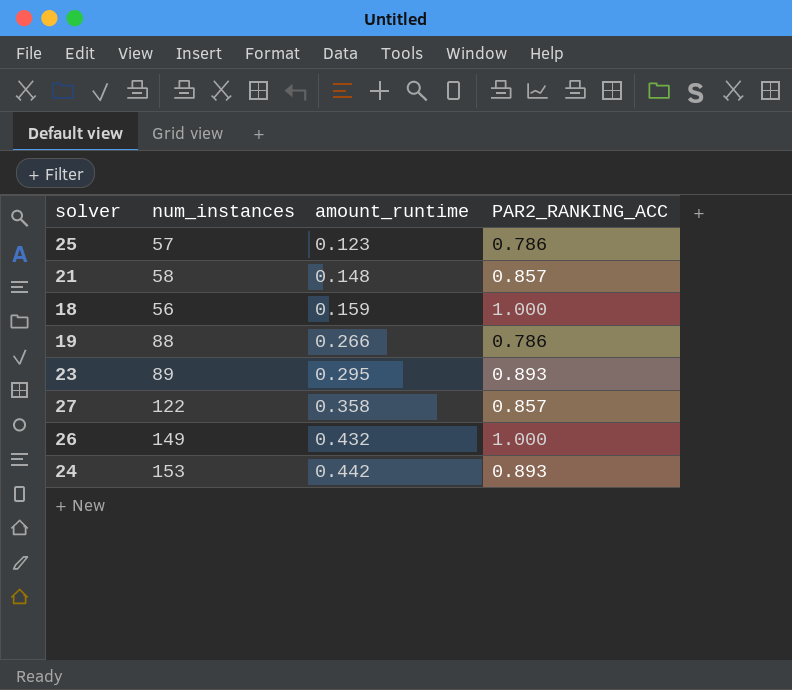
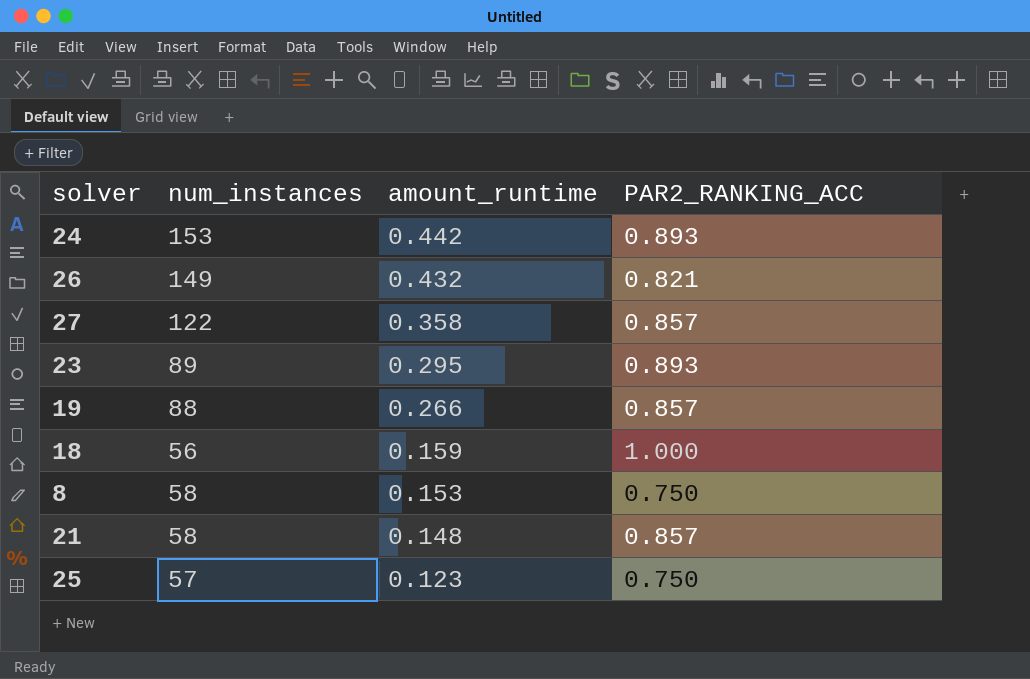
row order: amount_runtime ascending -> amount_runtime descending
26 | PAR2_RANKING_ACC: 1.000 -> 0.821
19 | PAR2_RANKING_ACC: 0.786 -> 0.857
row 8: none -> 58 | 0.153 | 0.750
25 | PAR2_RANKING_ACC: 0.786 -> 0.750

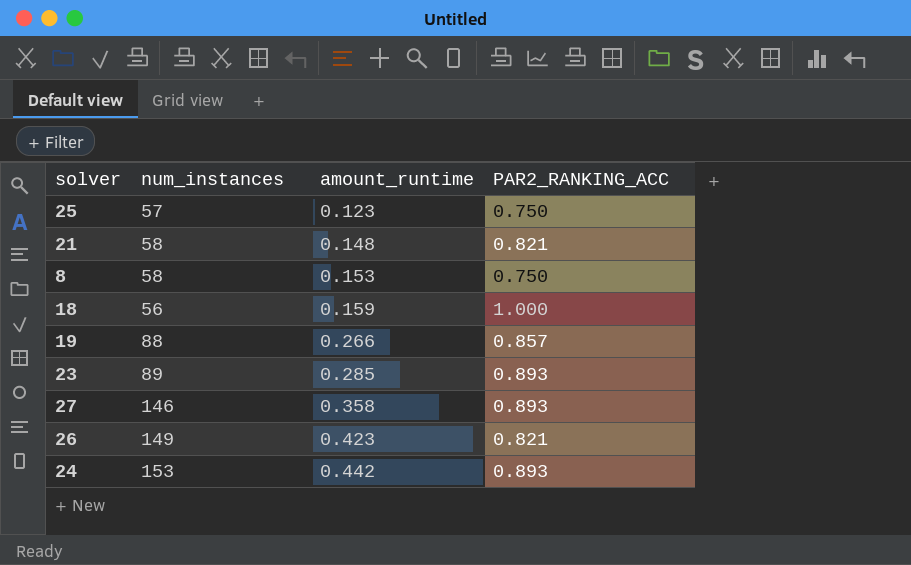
row order: amount_runtime descending -> amount_runtime ascending
21 | PAR2_RANKING_ACC: 0.857 -> 0.821
23 | amount_runtime: 0.295 -> 0.285
27 | num_instances: 122 -> 146
27 | PAR2_RANKING_ACC: 0.857 -> 0.893
26 | amount_runtime: 0.432 -> 0.423

